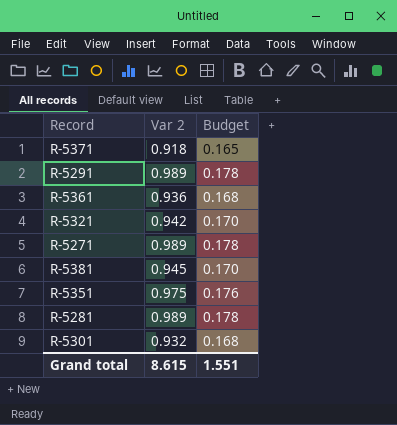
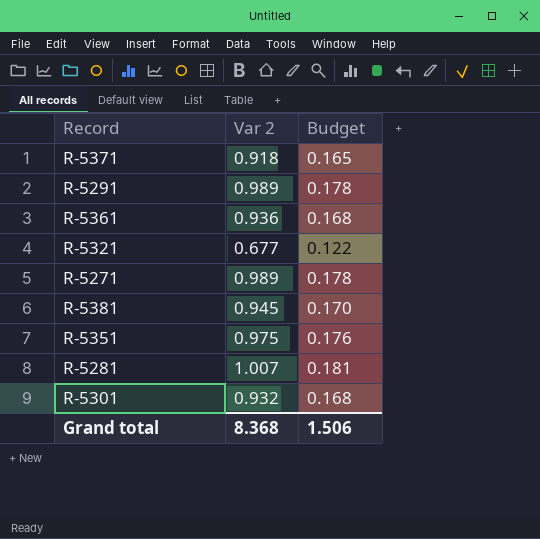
R-5321 | Var 2: 0.942 -> 0.677
R-5321 | Budget: 0.170 -> 0.122
R-5281 | Var 2: 0.989 -> 1.007
R-5281 | Budget: 0.178 -> 0.181
Grand total | Var 2: 8.615 -> 8.368
Grand total | Budget: 1.551 -> 1.506

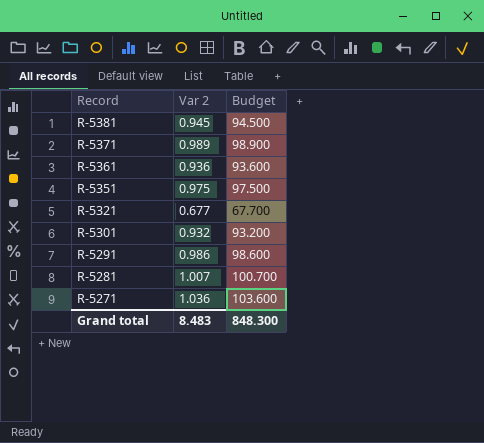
row order: none -> Record descending
column Budget | formula: [Var 2] * 0.18 -> [Var 2] * 100
R-5371 | Var 2: 0.918 -> 0.989
R-5291 | Var 2: 0.989 -> 0.986
R-5271 | Var 2: 0.989 -> 1.036
Grand total | Var 2: 8.368 -> 8.483
Grand total | Budget: 1.506 -> 848.300

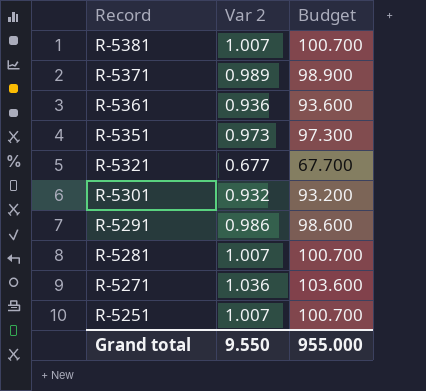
R-5381 | Var 2: 0.945 -> 1.007
R-5381 | Budget: 94.500 -> 100.700
R-5351 | Var 2: 0.975 -> 0.973
R-5351 | Budget: 97.500 -> 97.300
row R-5251: none -> 1.007 | 100.700
Grand total | Var 2: 8.483 -> 9.550
Grand total | Budget: 848.300 -> 955.000

